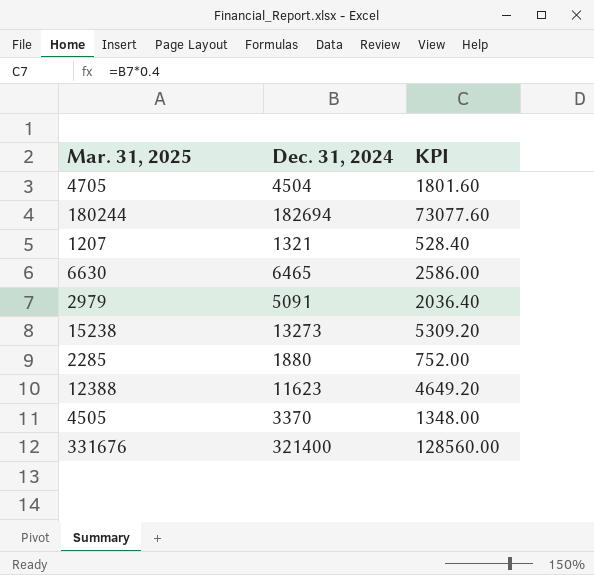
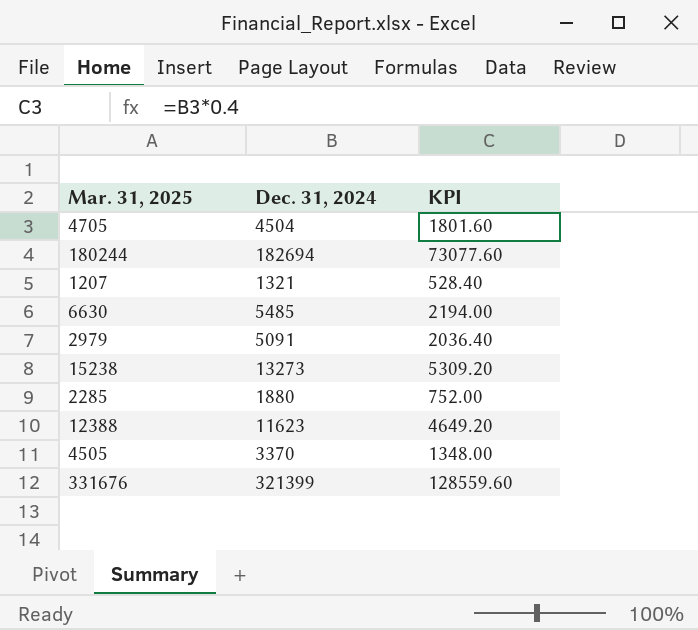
6630 | Dec. 31, 2024: 6465 -> 5485
6630 | KPI: 2586.00 -> 2194.00
331676 | Dec. 31, 2024: 321400 -> 321399
331676 | KPI: 128560.00 -> 128559.60

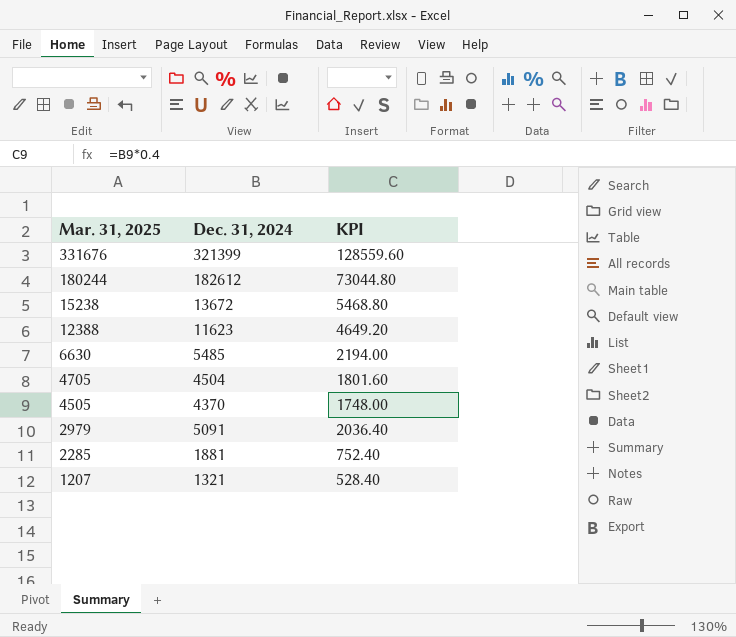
row order: none -> Mar. 31, 2025 descending
180244 | Dec. 31, 2024: 182694 -> 182612
180244 | KPI: 73077.60 -> 73044.80
15238 | Dec. 31, 2024: 13273 -> 13672
15238 | KPI: 5309.20 -> 5468.80
4505 | Dec. 31, 2024: 3370 -> 4370
4505 | KPI: 1348.00 -> 1748.00
2285 | Dec. 31, 2024: 1880 -> 1881
2285 | KPI: 752.00 -> 752.40

